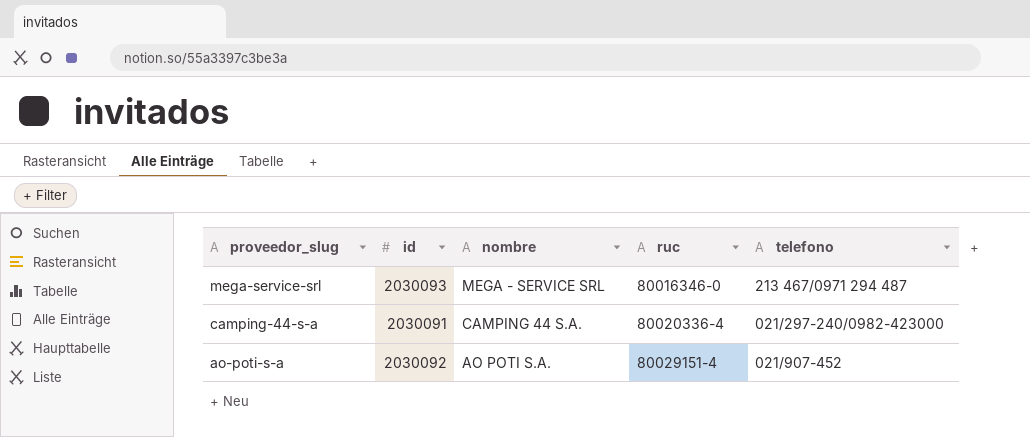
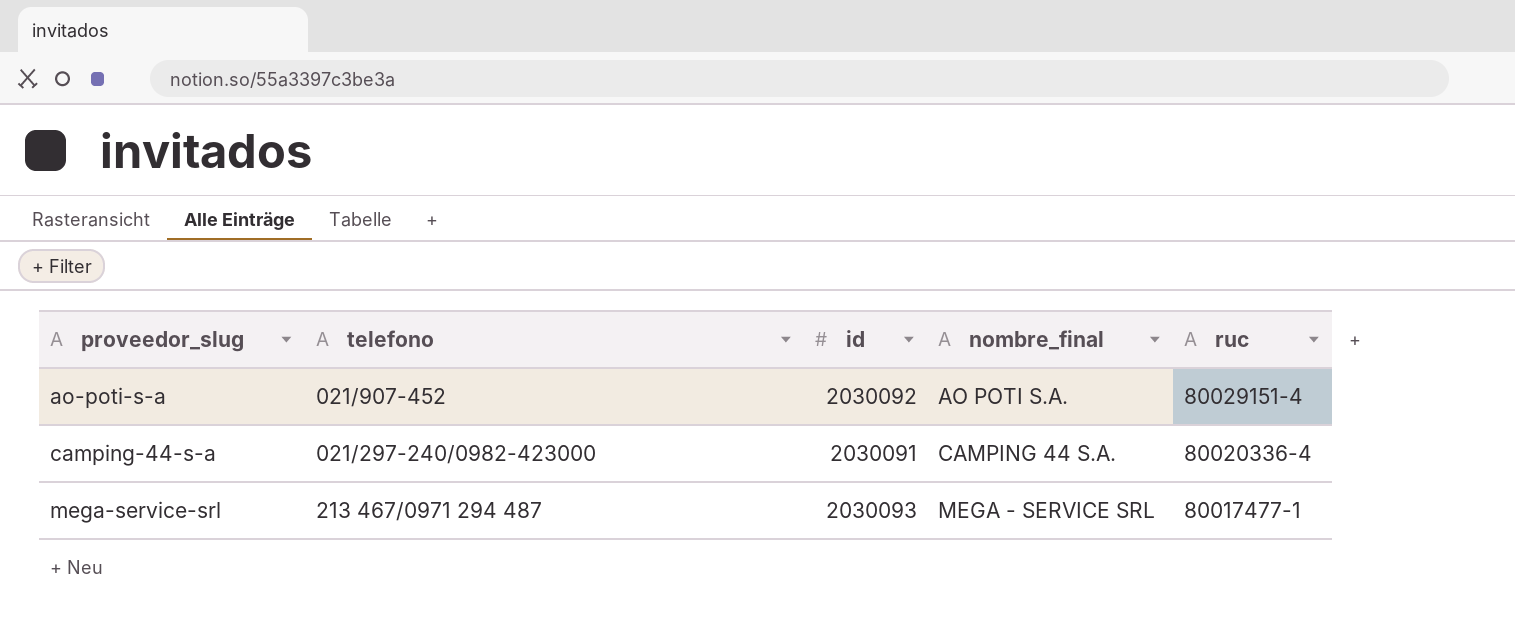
row order: proveedor_slug descending -> proveedor_slug ascending
column telefono | position: 5 -> 2
column name: nombre -> nombre_final
mega-service-srl | ruc: 80016346-0 -> 80017477-1

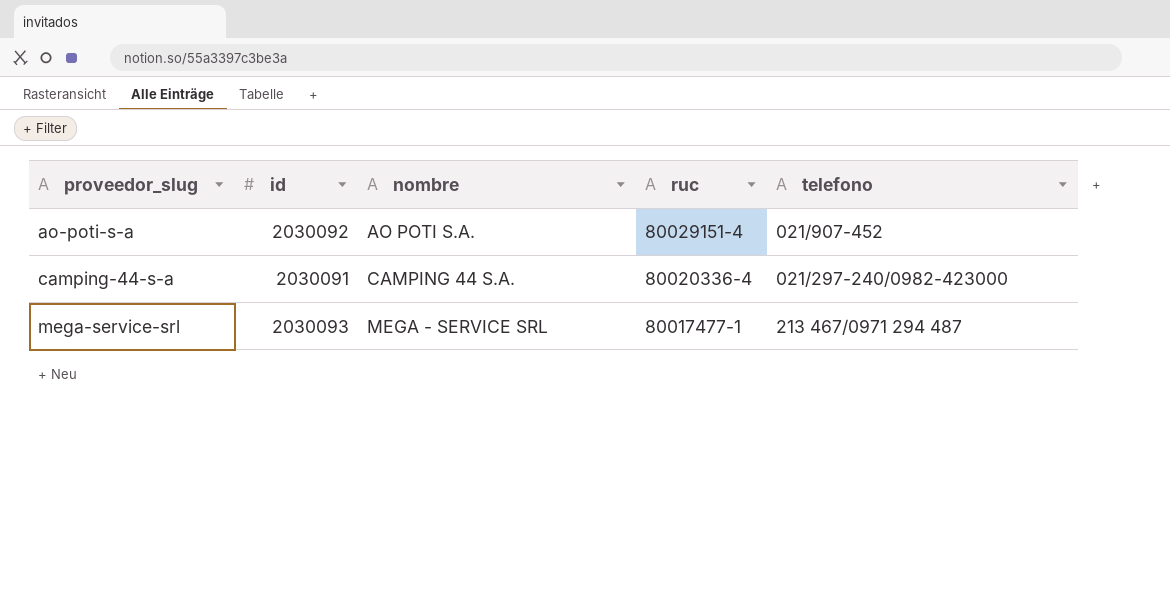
column name: nombre_final -> nombre
column telefono | position: 2 -> 5

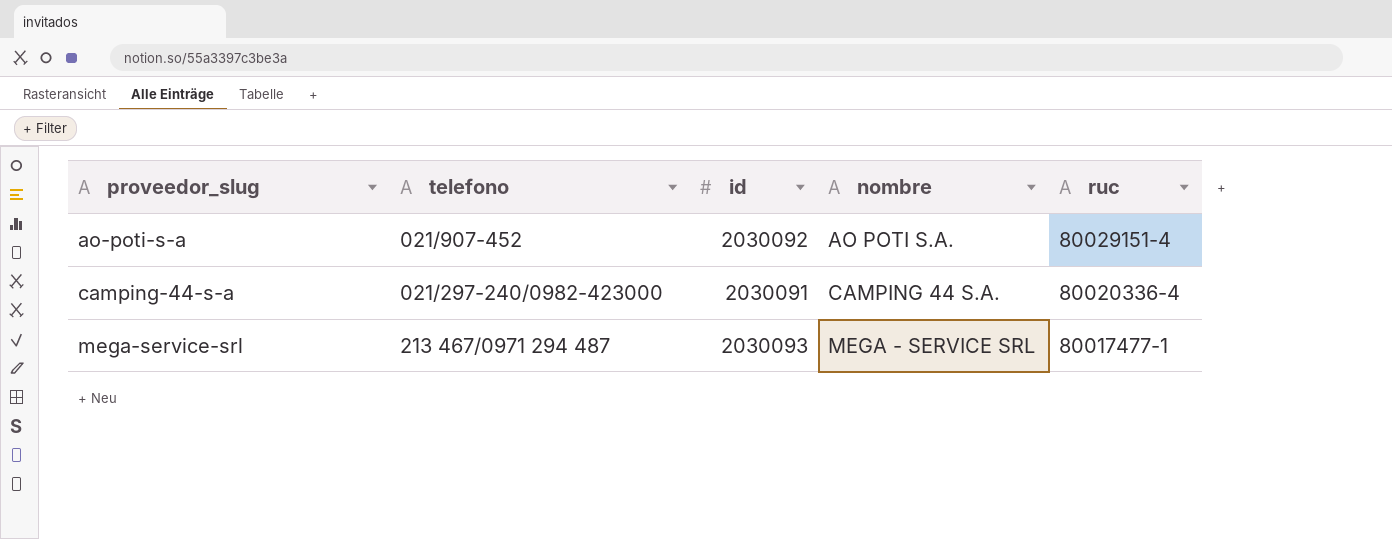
column telefono | position: 5 -> 2

